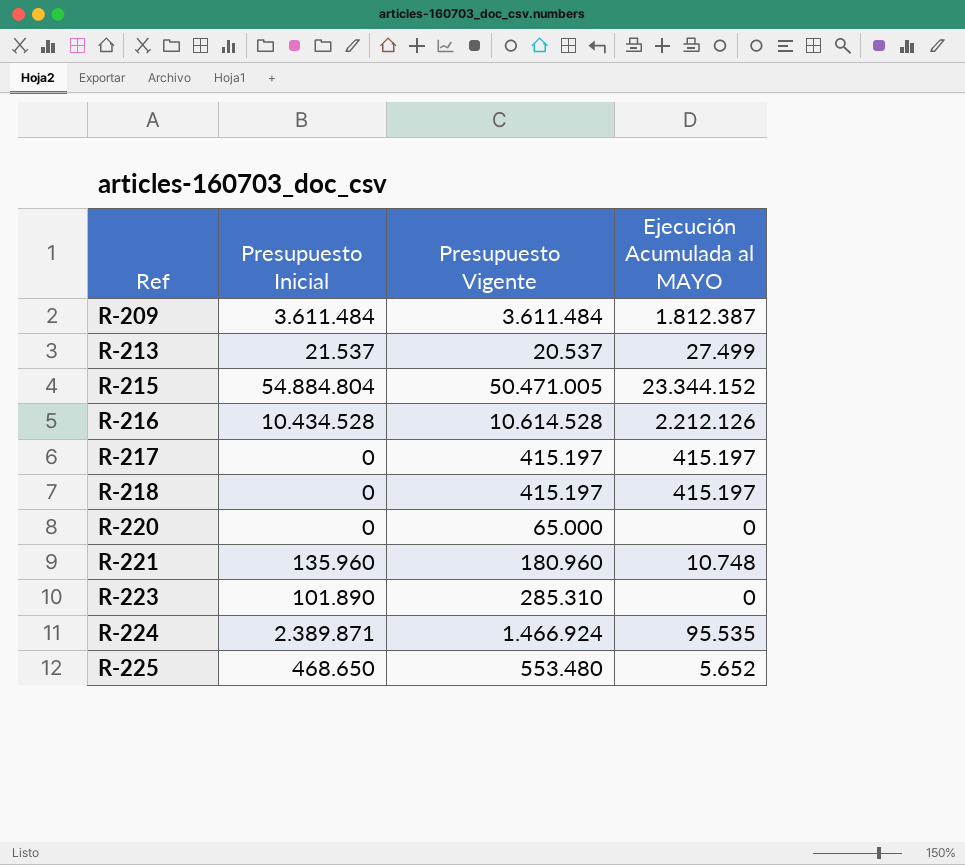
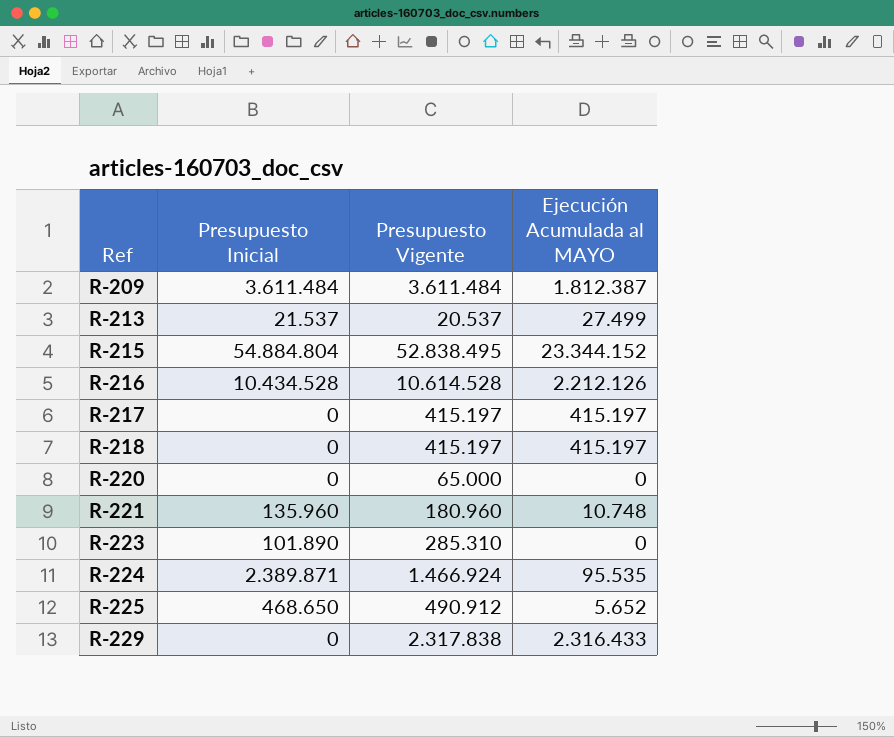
R-215 | Presupuesto Vigente: 50.471.005 -> 52.838.495
R-225 | Presupuesto Vigente: 553.480 -> 490.912
row R-229: none -> 0 | 2.317.838 | 2.316.433

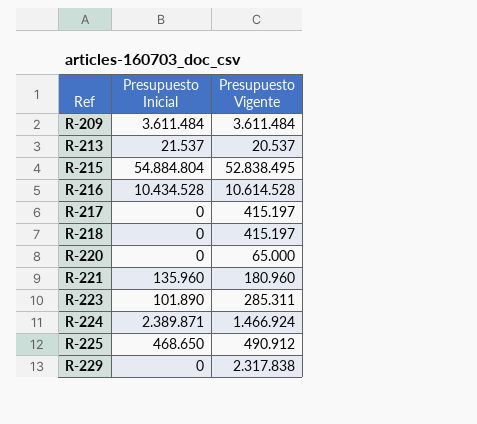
column Ejecución Acumulada al MAYO | position: 4 -> none
R-223 | Presupuesto Vigente: 285.310 -> 285.311

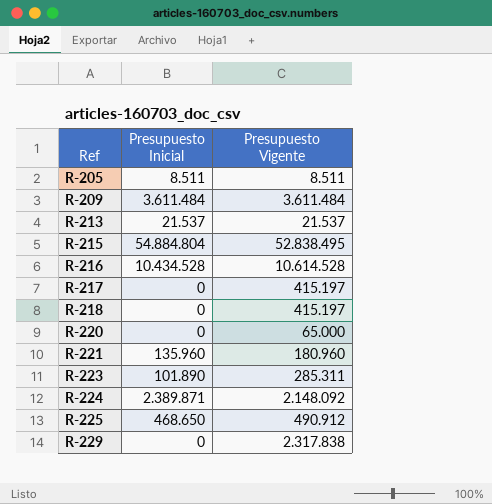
row R-205: none -> 8.511 | 8.511
R-213 | Presupuesto Vigente: 20.537 -> 21.537
R-224 | Presupuesto Vigente: 1.466.924 -> 2.148.092

